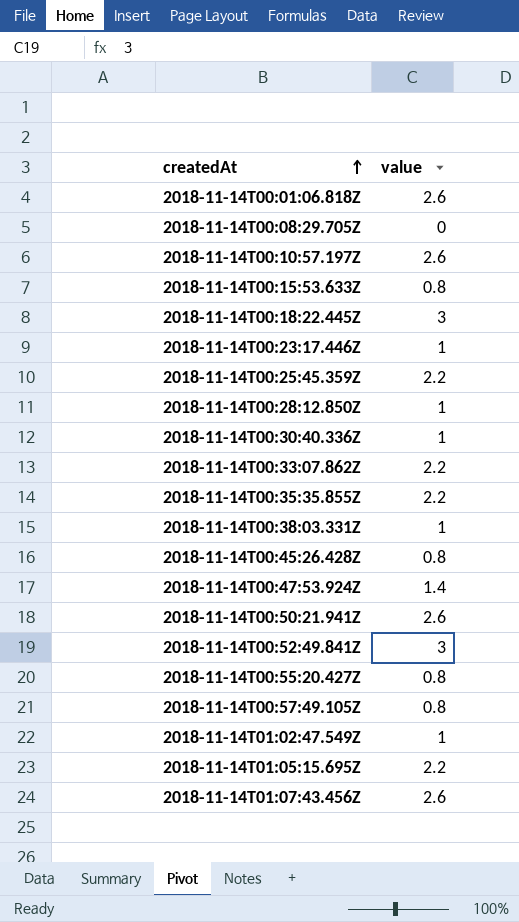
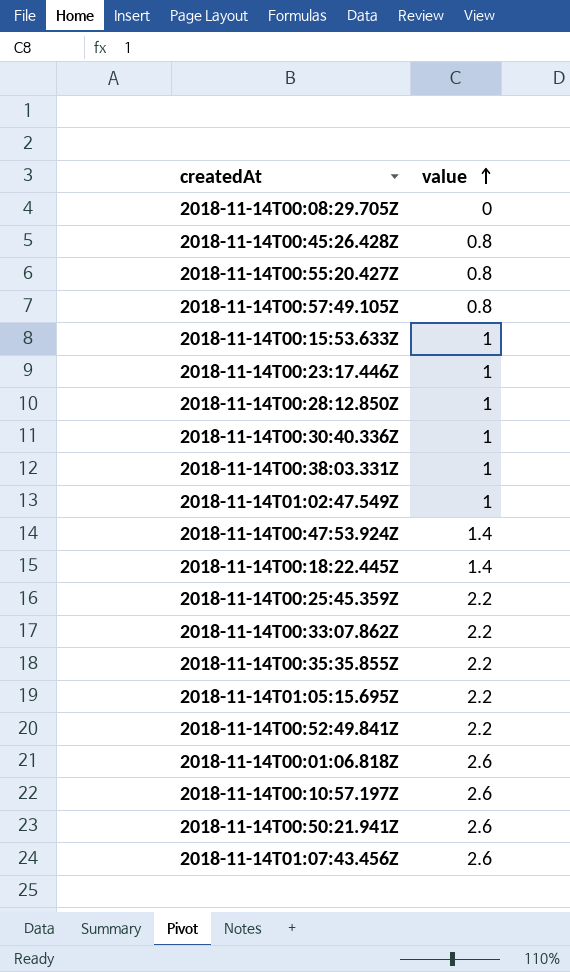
row order: createdAt ascending -> value ascending
2018-11-14T00:15:53.633Z | value: 0.8 -> 1
2018-11-14T00:18:22.445Z | value: 3 -> 1.4
2018-11-14T00:52:49.841Z | value: 3 -> 2.2

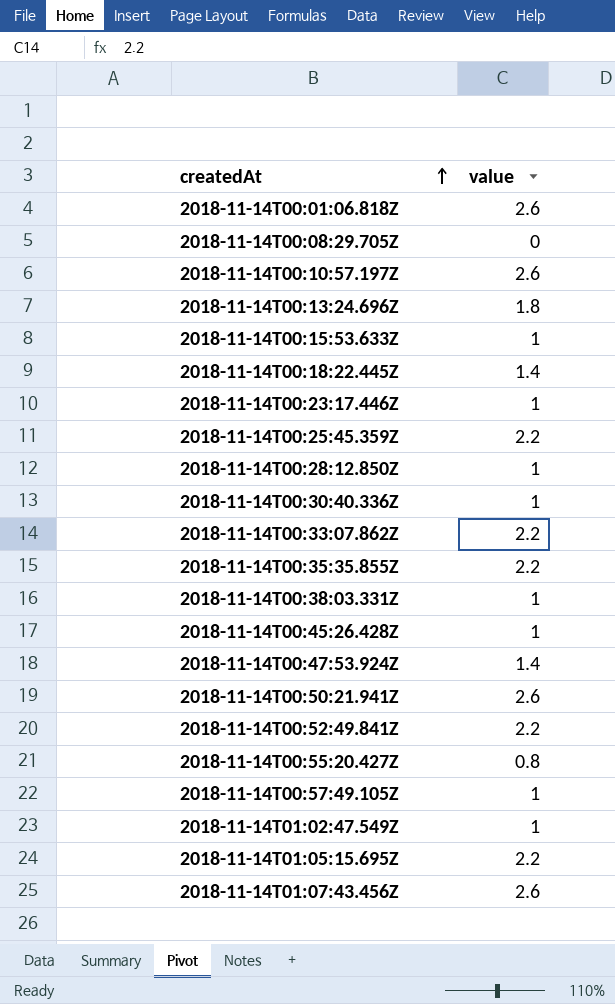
row order: value ascending -> createdAt ascending
row 2018-11-14T00:13:24.696Z: none -> 1.8
2018-11-14T00:45:26.428Z | value: 0.8 -> 1
2018-11-14T00:57:49.105Z | value: 0.8 -> 1

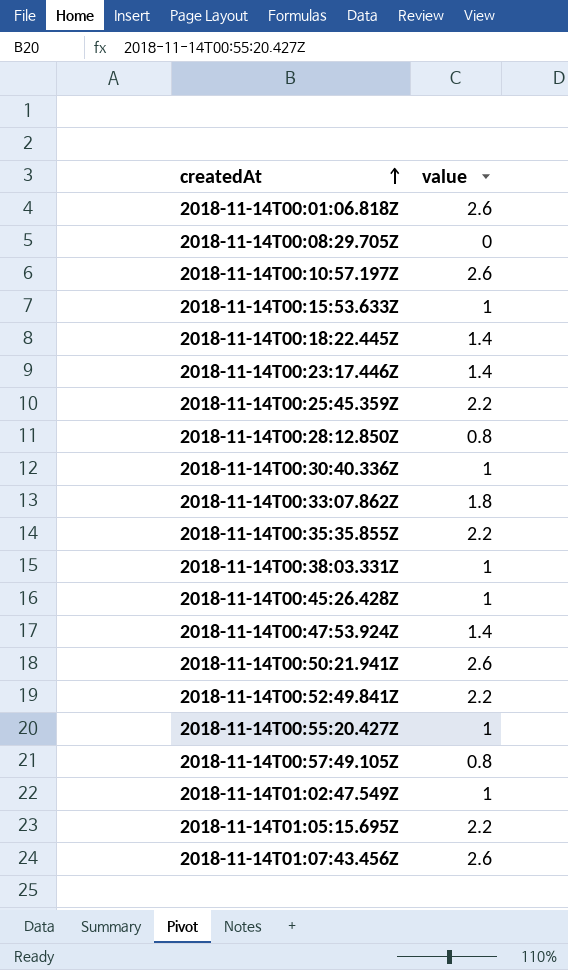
row 2018-11-14T00:13:24.696Z: 1.8 -> none
2018-11-14T00:23:17.446Z | value: 1 -> 1.4
2018-11-14T00:28:12.850Z | value: 1 -> 0.8
2018-11-14T00:33:07.862Z | value: 2.2 -> 1.8
2018-11-14T00:55:20.427Z | value: 0.8 -> 1
2018-11-14T00:57:49.105Z | value: 1 -> 0.8

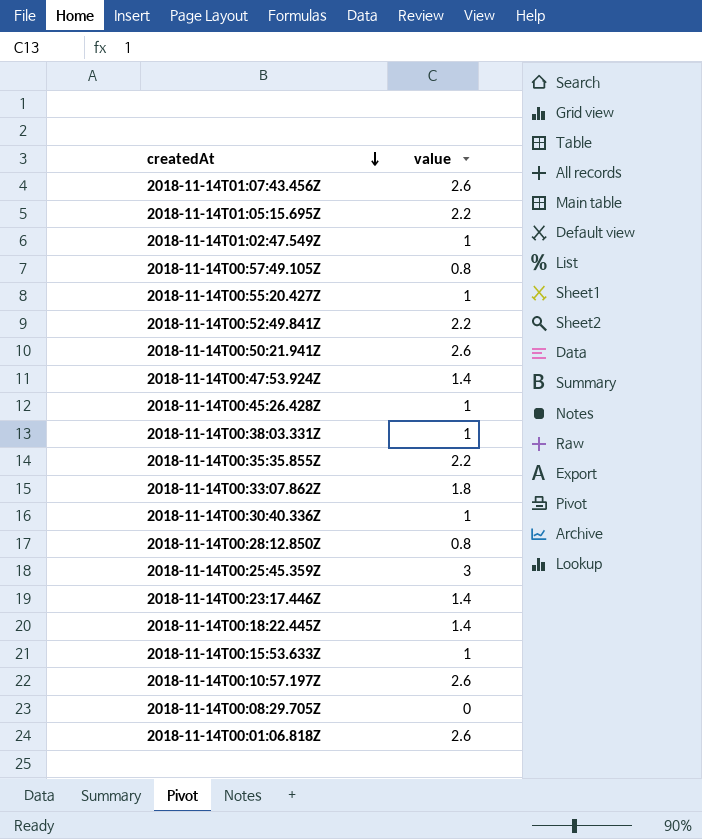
row order: createdAt ascending -> createdAt descending
2018-11-14T00:25:45.359Z | value: 2.2 -> 3

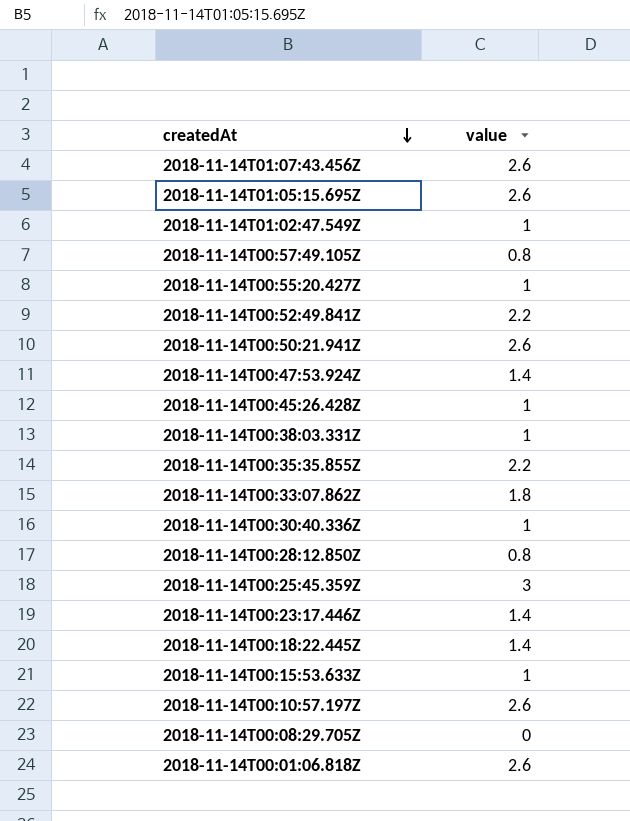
2018-11-14T01:05:15.695Z | value: 2.2 -> 2.6

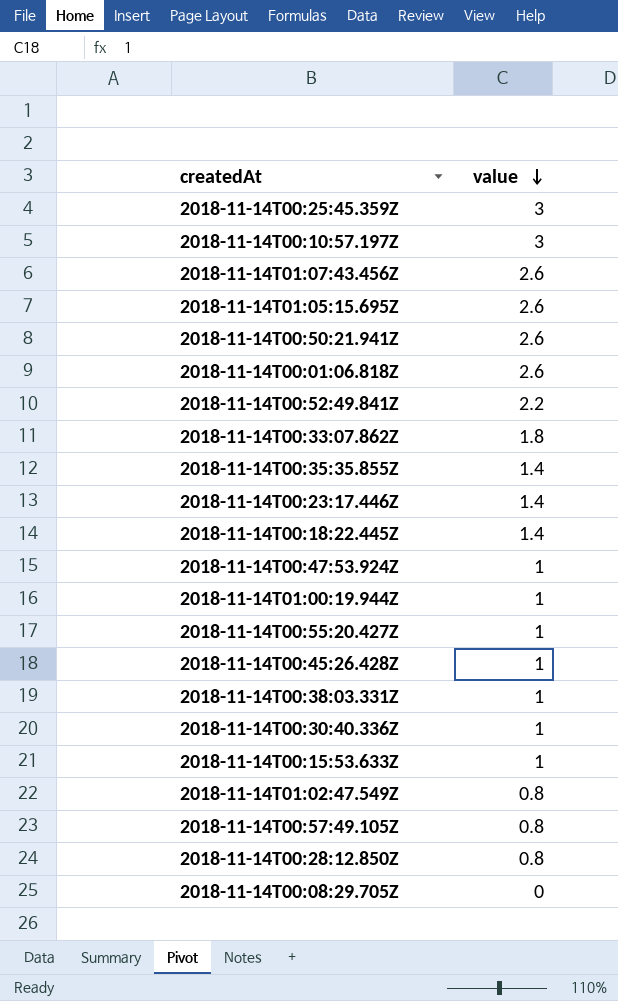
row order: createdAt descending -> value descending
2018-11-14T00:10:57.197Z | value: 2.6 -> 3
2018-11-14T00:35:35.855Z | value: 2.2 -> 1.4
2018-11-14T00:47:53.924Z | value: 1.4 -> 1
row 2018-11-14T01:00:19.944Z: none -> 1
2018-11-14T01:02:47.549Z | value: 1 -> 0.8

